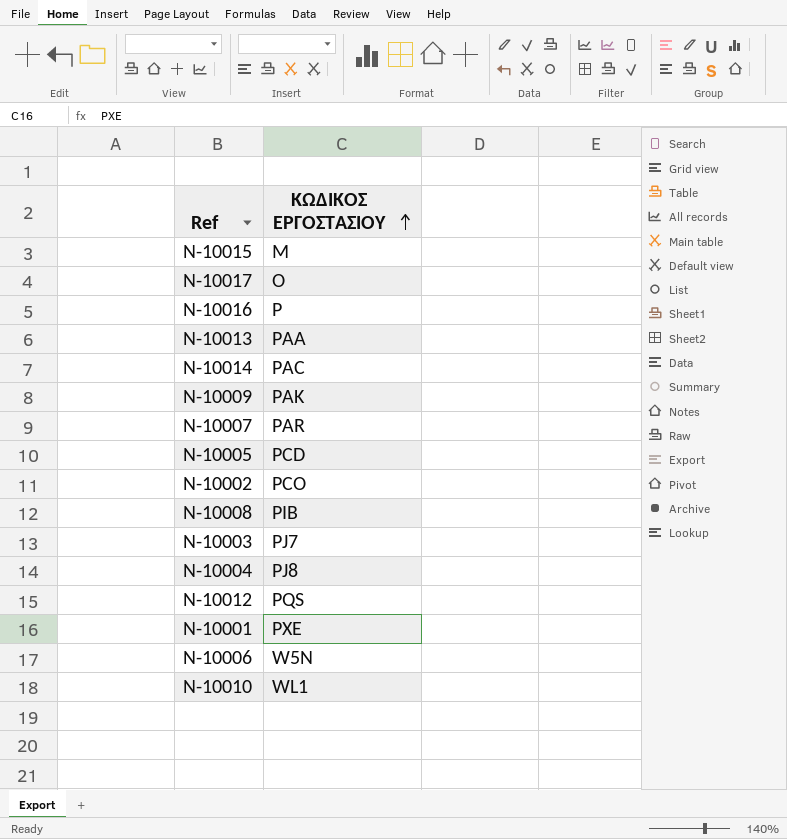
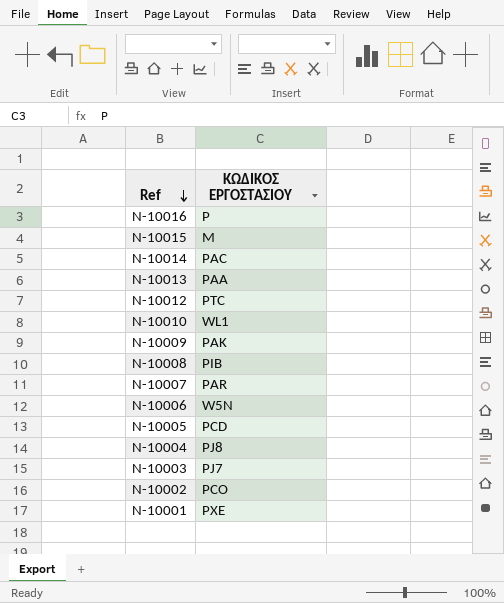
row order: ΚΩΔΙΚΟΣ ΕΡΓΟΣΤΑΣΙΟΥ ascending -> Ref descending
row N-10017: O -> none
N-10012 | ΚΩΔΙΚΟΣ ΕΡΓΟΣΤΑΣΙΟΥ: PQS -> PTC

